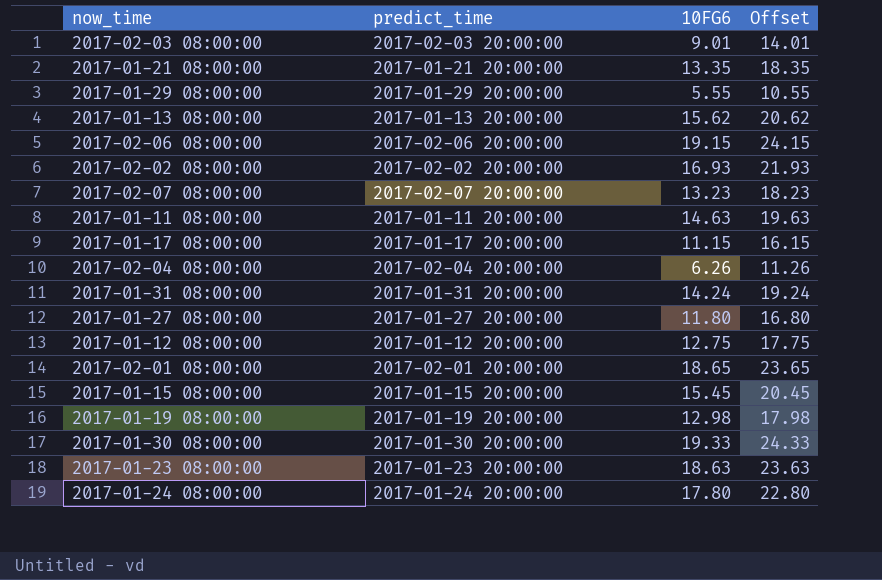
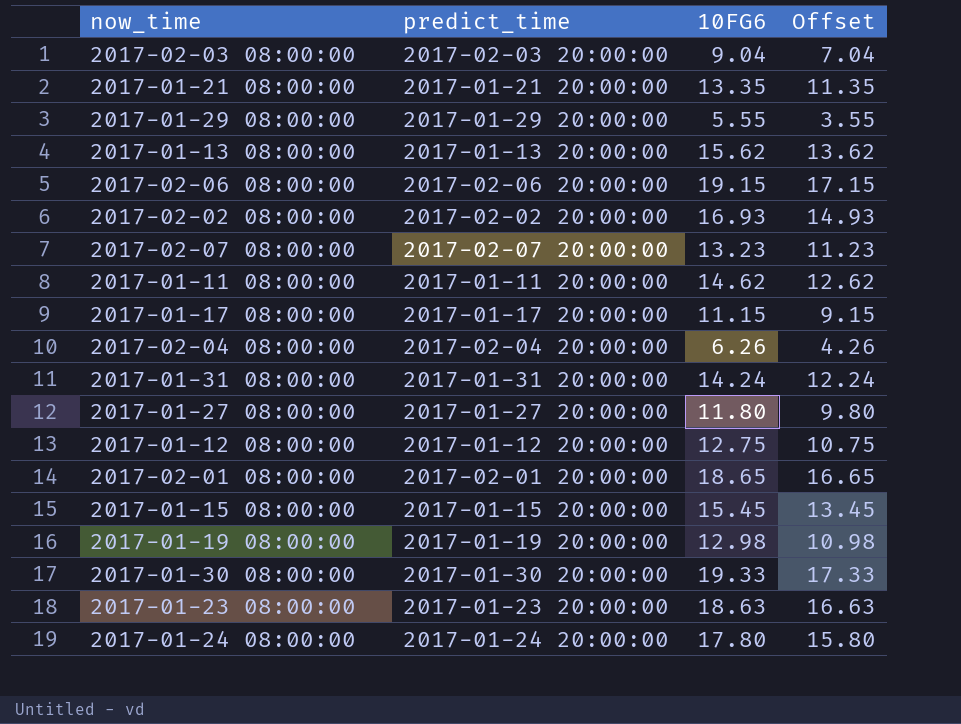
column Offset | formula: [10FG6] + 5 -> [10FG6] - 2
2017-02-03 08:00:00 | 10FG6: 9.01 -> 9.04
2017-01-11 08:00:00 | 10FG6: 14.63 -> 14.62

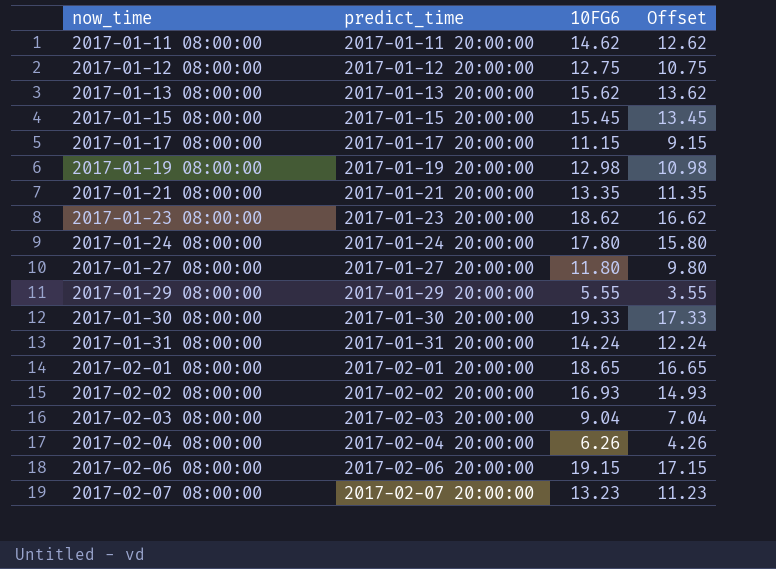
row order: none -> now_time ascending
2017-01-23 08:00:00 | 10FG6: 18.63 -> 18.62
2017-01-23 08:00:00 | Offset: 16.63 -> 16.62

